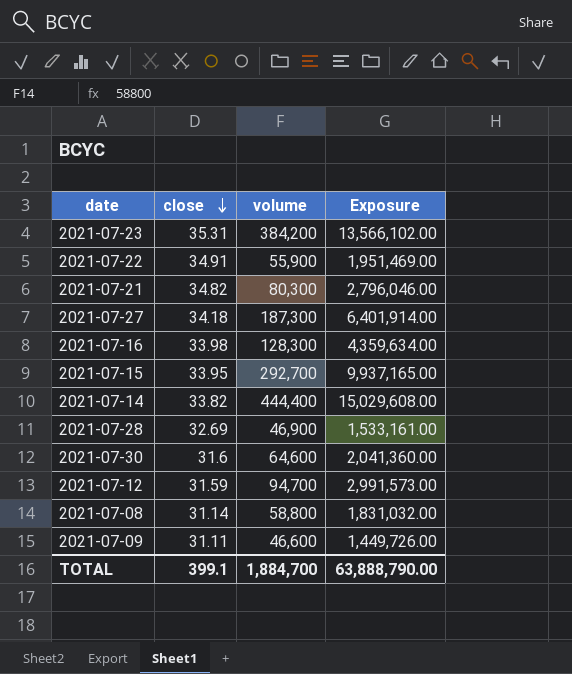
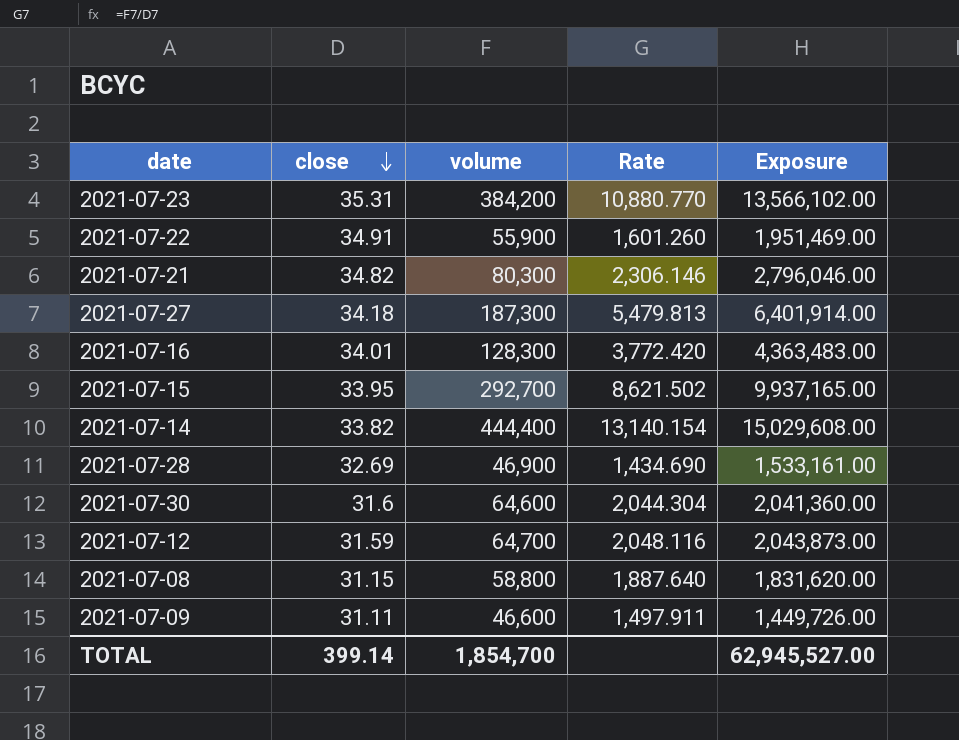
column Rate | formula: none -> [volume] / [close]
2021-07-16 | close: 33.98 -> 34.01
2021-07-16 | Exposure: 4,359,634.00 -> 4,363,483.00
2021-07-12 | volume: 94,700 -> 64,700
2021-07-12 | Exposure: 2,991,573.00 -> 2,043,873.00
2021-07-08 | close: 31.14 -> 31.15
2021-07-08 | Exposure: 1,831,032.00 -> 1,831,620.00
TOTAL | close: 399.1 -> 399.14
TOTAL | volume: 1,884,700 -> 1,854,700
TOTAL | Exposure: 63,888,790.00 -> 62,945,527.00

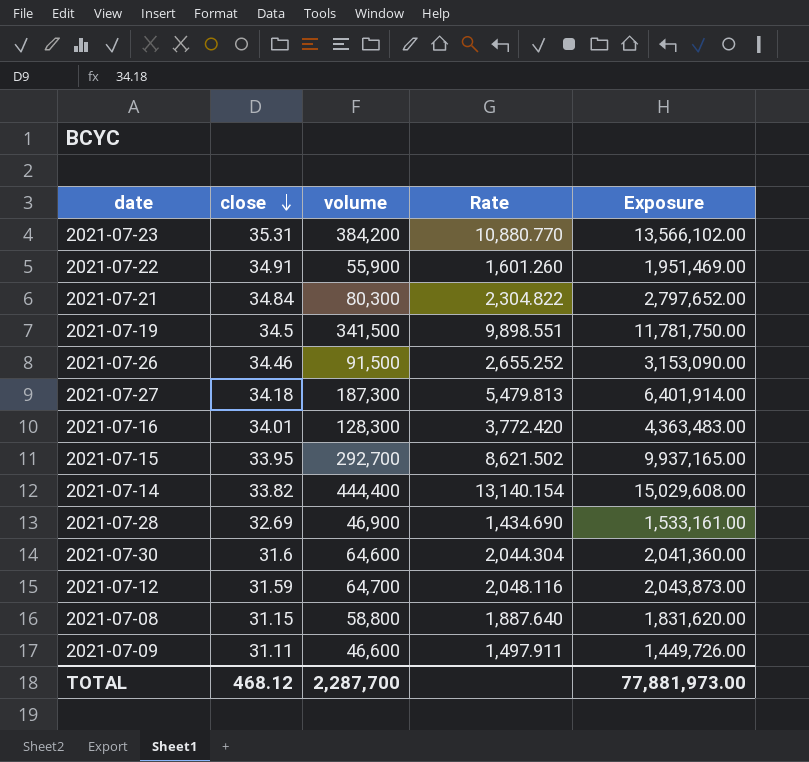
2021-07-21 | close: 34.82 -> 34.84
2021-07-21 | Rate: 2,306.146 -> 2,304.822
2021-07-21 | Exposure: 2,796,046.00 -> 2,797,652.00
row 2021-07-19: none -> 34.5 | 341,500 | 9,898.551 | 11,781,750.00
row 2021-07-26: none -> 34.46 | 91,500 | 2,655.252 | 3,153,090.00
TOTAL | close: 399.14 -> 468.12
TOTAL | volume: 1,854,700 -> 2,287,700
TOTAL | Exposure: 62,945,527.00 -> 77,881,973.00

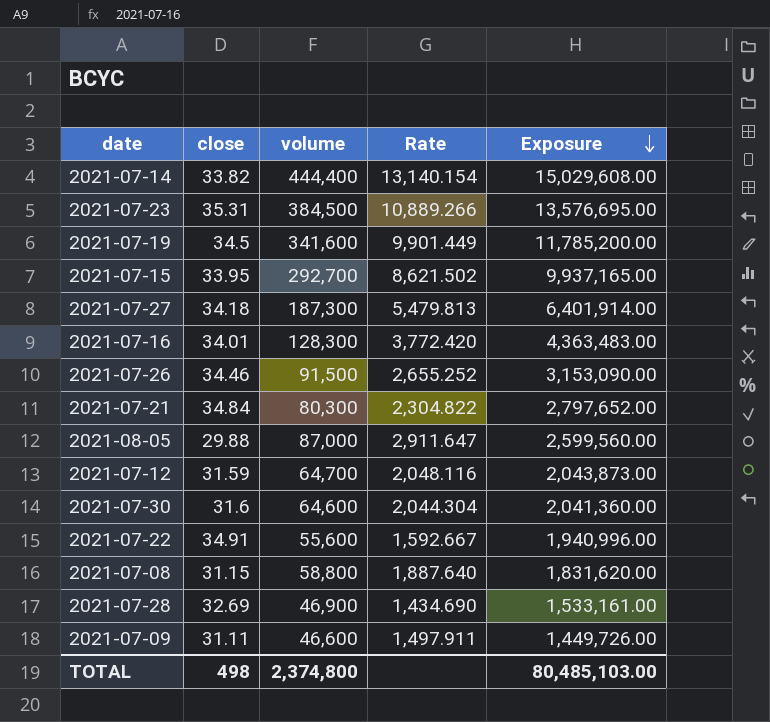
row order: close descending -> Exposure descending
2021-07-23 | volume: 384,200 -> 384,500
2021-07-23 | Rate: 10,880.770 -> 10,889.266
2021-07-23 | Exposure: 13,566,102.00 -> 13,576,695.00
2021-07-19 | volume: 341,500 -> 341,600
2021-07-19 | Rate: 9,898.551 -> 9,901.449
2021-07-19 | Exposure: 11,781,750.00 -> 11,785,200.00
row 2021-08-05: none -> 29.88 | 87,000 | 2,911.647 | 2,599,560.00
2021-07-22 | volume: 55,900 -> 55,600
2021-07-22 | Rate: 1,601.260 -> 1,592.667
2021-07-22 | Exposure: 1,951,469.00 -> 1,940,996.00
TOTAL | close: 468.12 -> 498
TOTAL | volume: 2,287,700 -> 2,374,800
TOTAL | Exposure: 77,881,973.00 -> 80,485,103.00

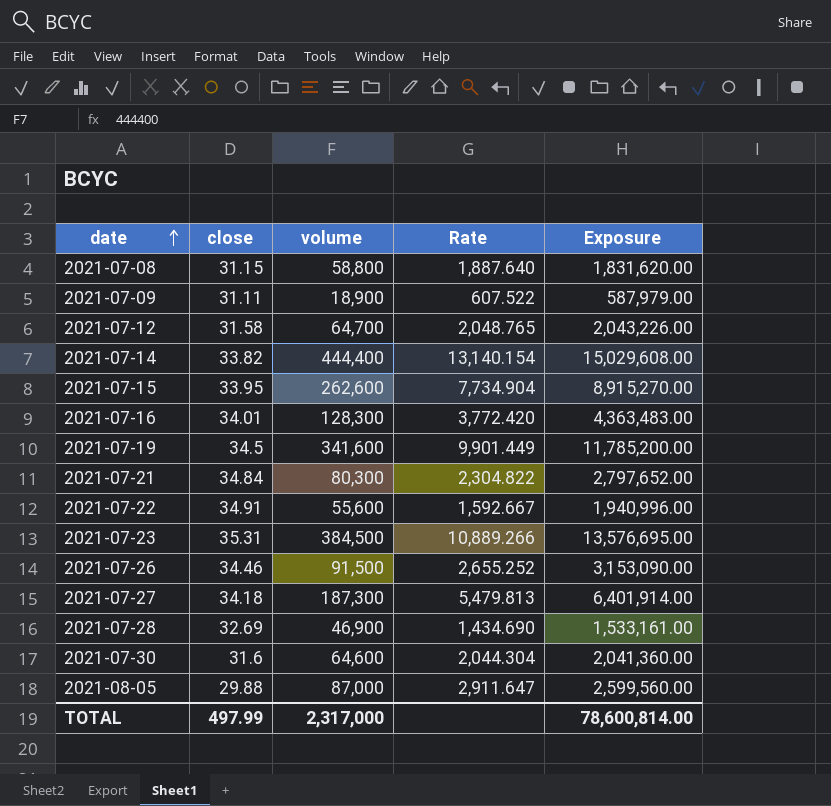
row order: Exposure descending -> date ascending
2021-07-09 | volume: 46,600 -> 18,900
2021-07-09 | Rate: 1,497.911 -> 607.522
2021-07-09 | Exposure: 1,449,726.00 -> 587,979.00
2021-07-12 | close: 31.59 -> 31.58
2021-07-12 | Rate: 2,048.116 -> 2,048.765
2021-07-12 | Exposure: 2,043,873.00 -> 2,043,226.00
2021-07-15 | volume: 292,700 -> 262,600
2021-07-15 | Rate: 8,621.502 -> 7,734.904
2021-07-15 | Exposure: 9,937,165.00 -> 8,915,270.00
TOTAL | close: 498 -> 497.99
TOTAL | volume: 2,374,800 -> 2,317,000
TOTAL | Exposure: 80,485,103.00 -> 78,600,814.00

